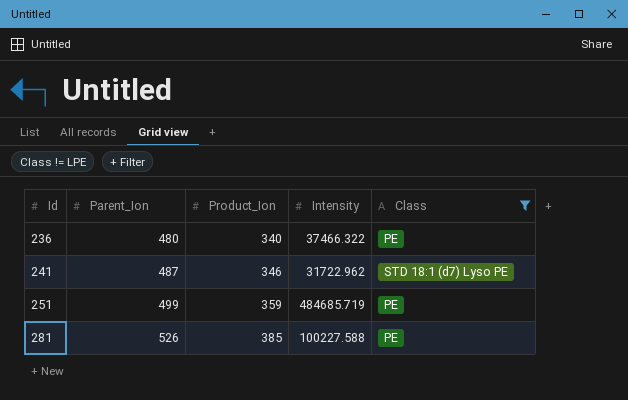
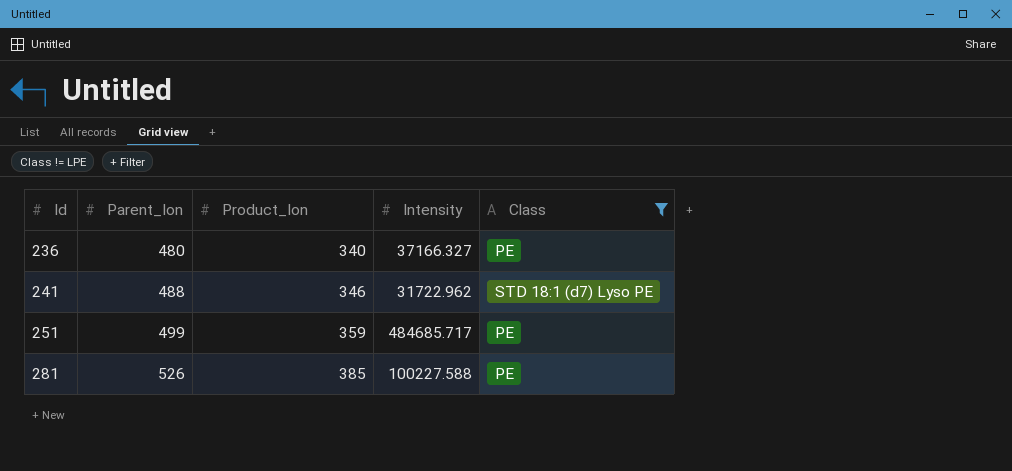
236 | Intensity: 37466.322 -> 37166.327
241 | Parent_Ion: 487 -> 488
251 | Intensity: 484685.719 -> 484685.717

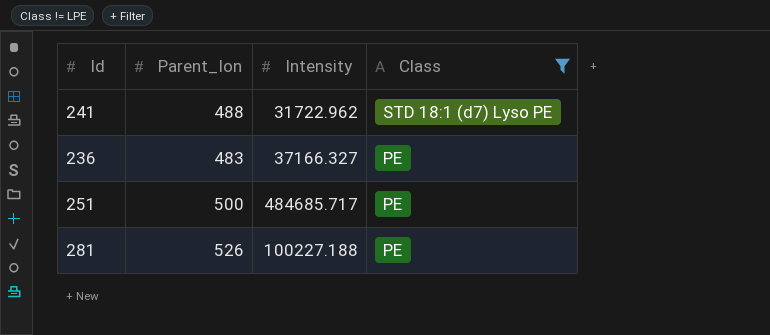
row order: Id ascending -> Class descending
column Product_Ion | position: 3 -> none
236 | Parent_Ion: 480 -> 483
251 | Parent_Ion: 499 -> 500
281 | Intensity: 100227.588 -> 100227.188

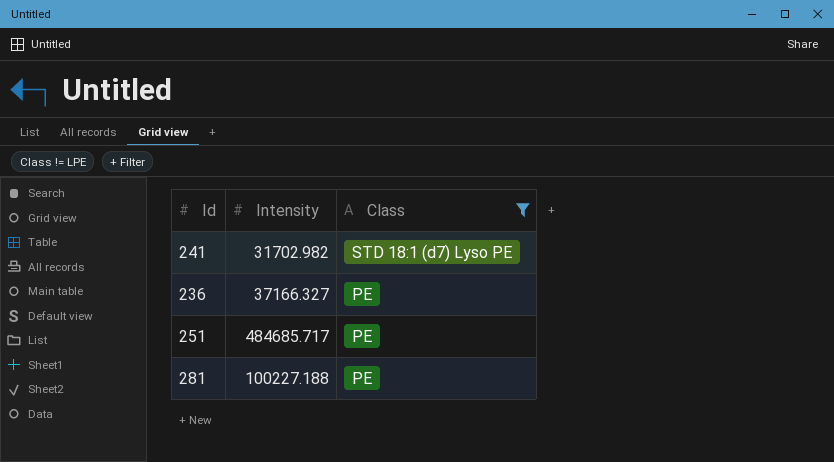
column Parent_Ion | position: 2 -> none
241 | Intensity: 31722.962 -> 31702.982

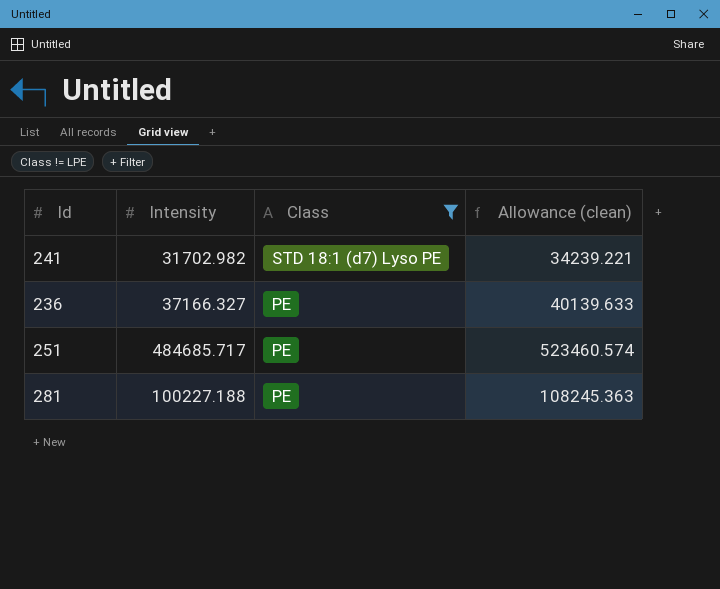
column Allowance (clean) | formula: none -> [Intensity] * 1.08

